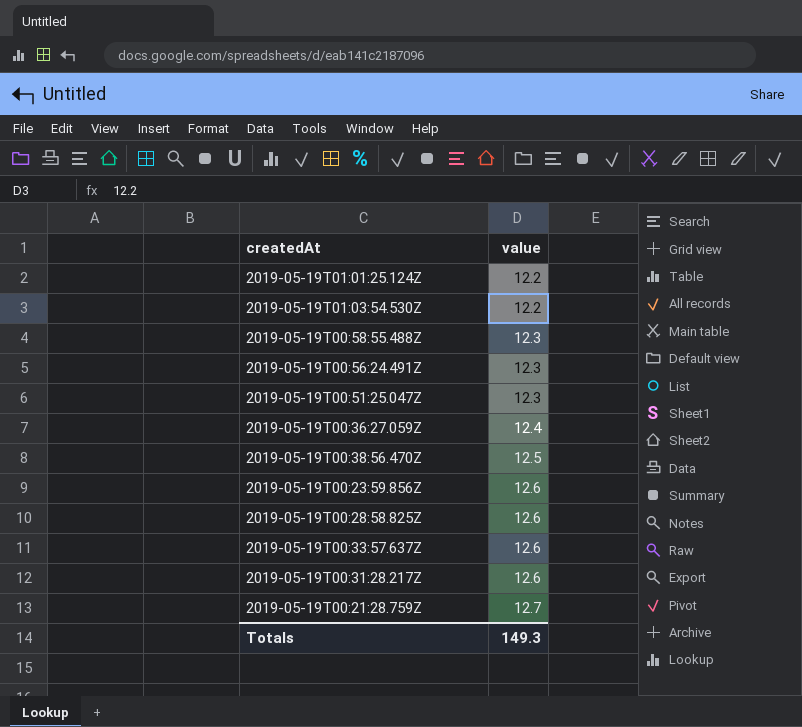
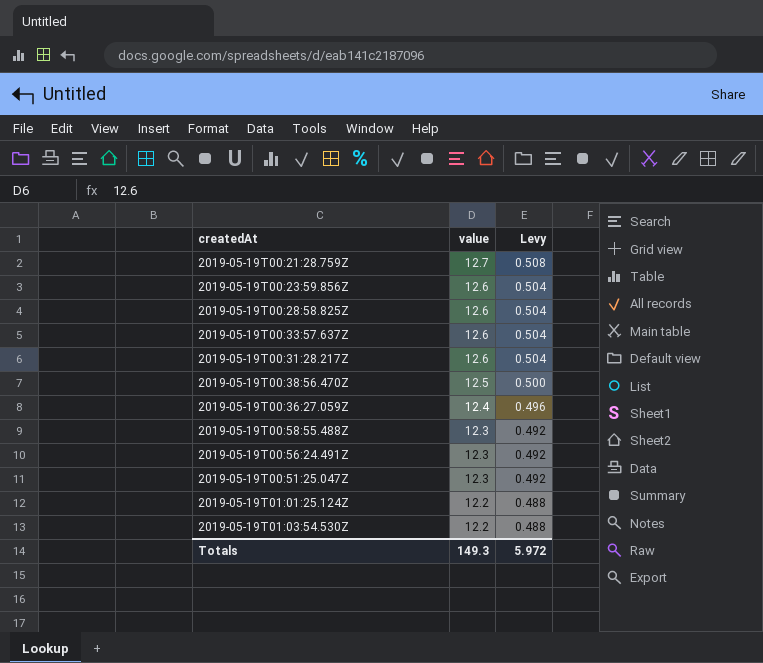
row order: value ascending -> value descending
column Levy | formula: none -> [value] * 0.04

